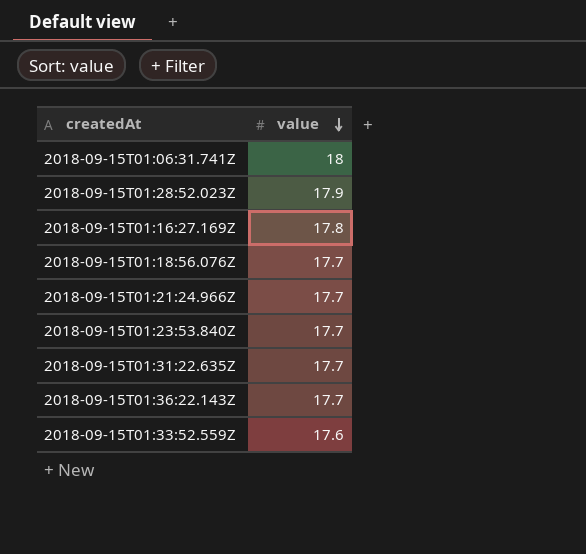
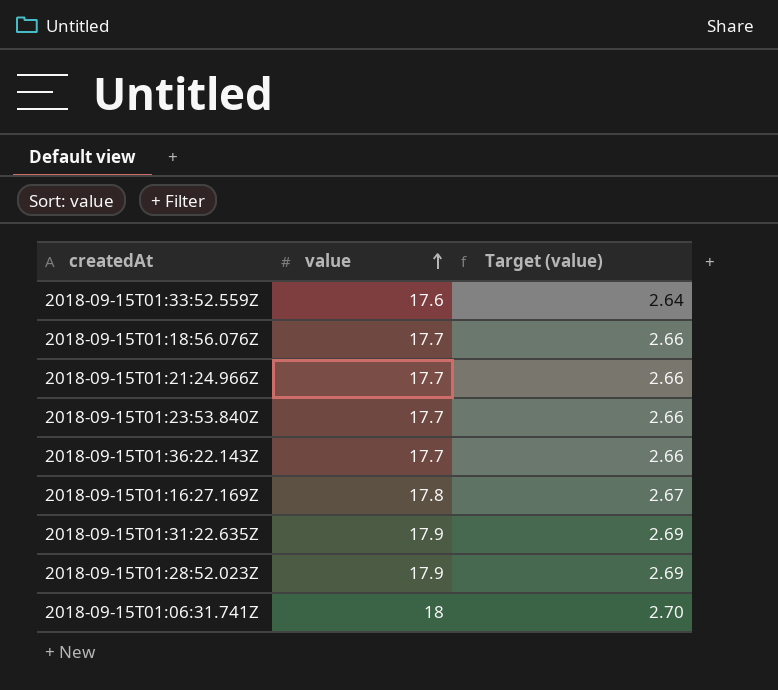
row order: value descending -> value ascending
column Target (value) | formula: none -> [value] * 0.15
2018-09-15T01:31:22.635Z | value: 17.7 -> 17.9

